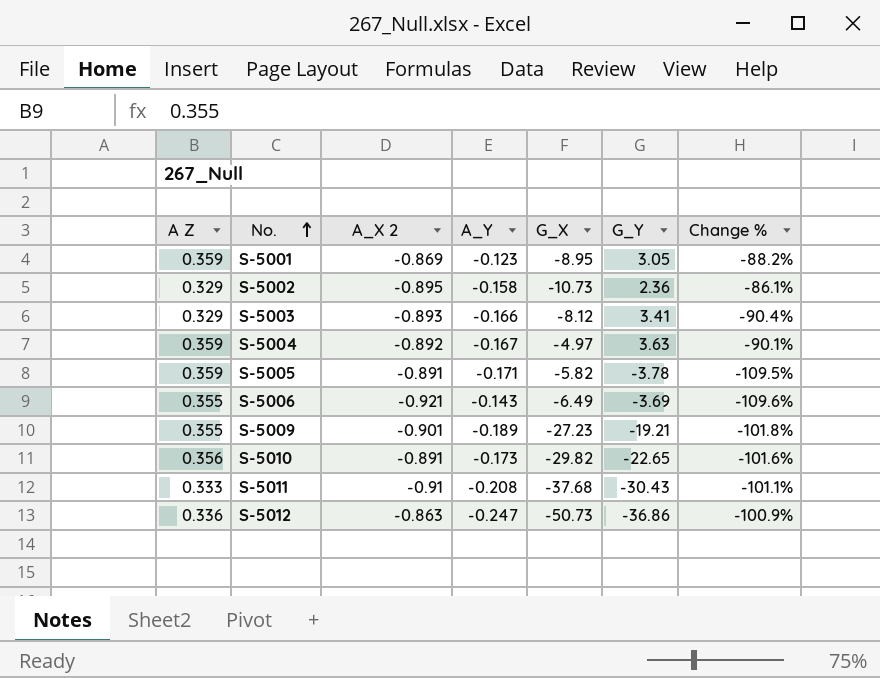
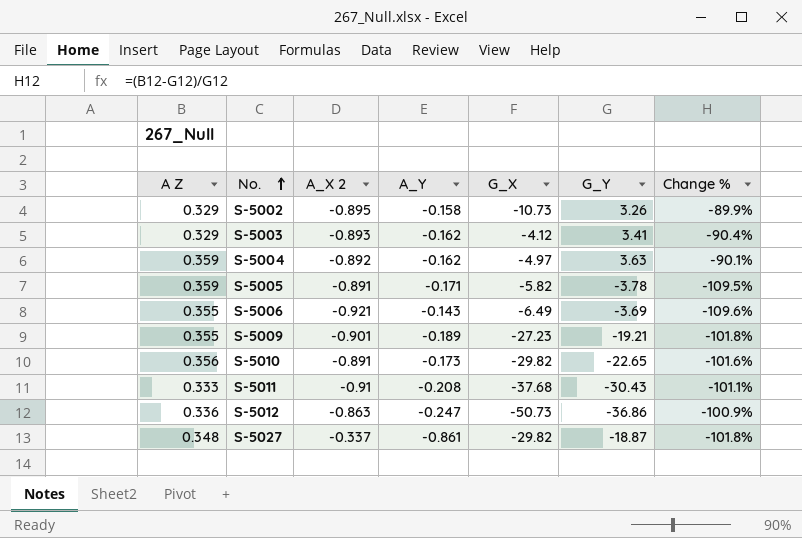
row S-5001: 0.359 | -0.869 | -0.123 | -8.95 | 3.05 | -88.2% -> none
S-5002 | G_Y: 2.36 -> 3.26
S-5002 | Change %: -86.1% -> -89.9%
S-5003 | A_Y: -0.166 -> -0.162
S-5003 | G_X: -8.12 -> -4.12
S-5004 | A_Y: -0.167 -> -0.162
row S-5027: none -> 0.348 | -0.337 | -0.861 | -29.82 | -18.87 | -101.8%

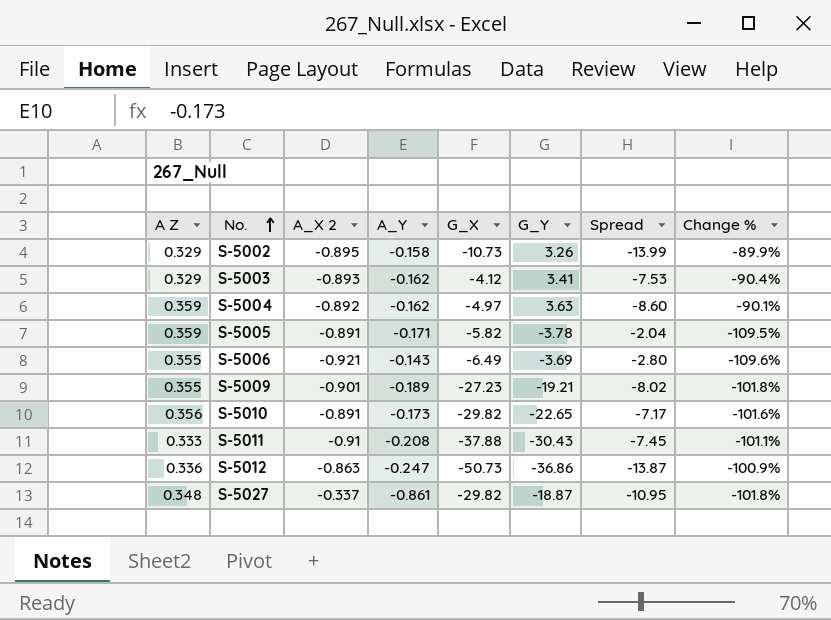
column Spread | formula: none -> [G_X] - [G_Y]
S-5011 | G_X: -37.68 -> -37.88

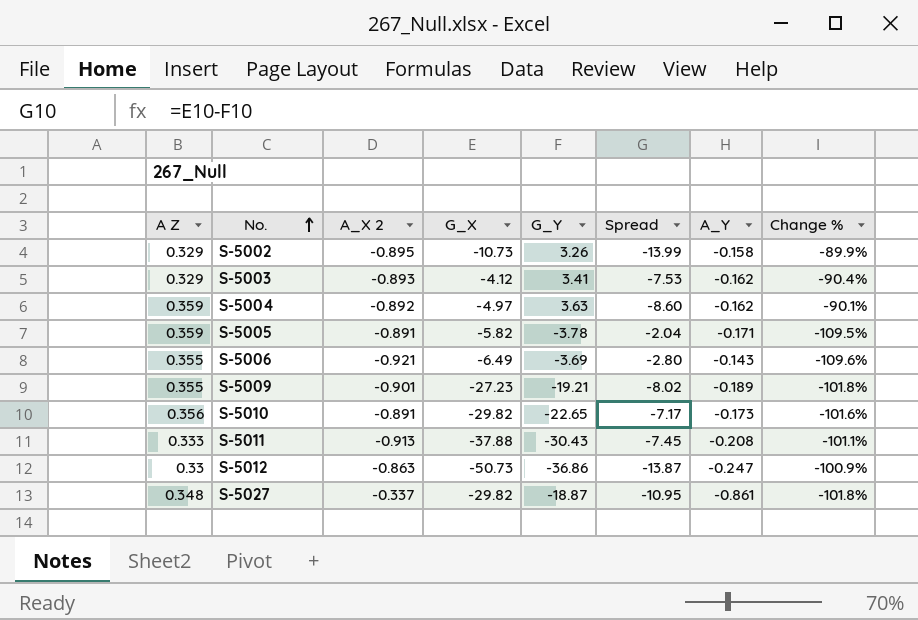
column A_Y | position: 4 -> 7
S-5011 | A_X 2: -0.91 -> -0.913
S-5012 | A Z: 0.336 -> 0.33

